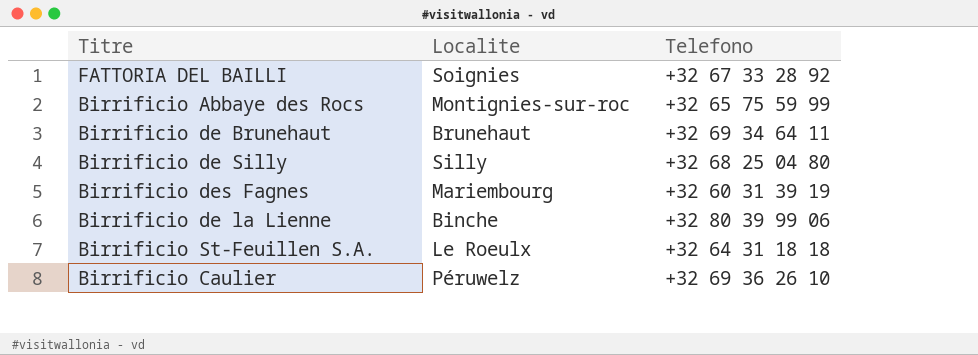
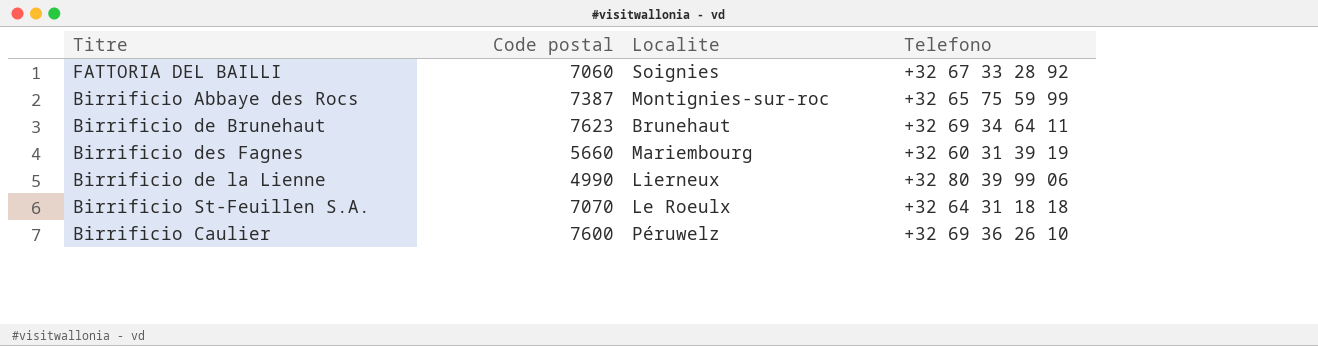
column Code postal | position: none -> 2
row Birrificio de Silly: Silly | +32 68 25 04 80 -> none
Birrificio de la Lienne | Localite: Binche -> Lierneux

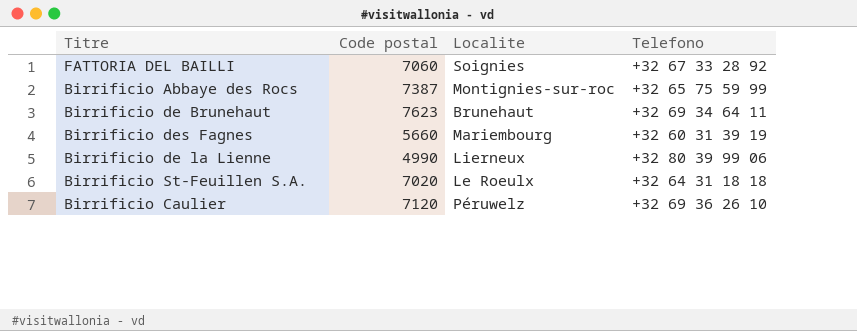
Birrificio St-Feuillen S.A. | Code postal: 7070 -> 7020
Birrificio Caulier | Code postal: 7600 -> 7120

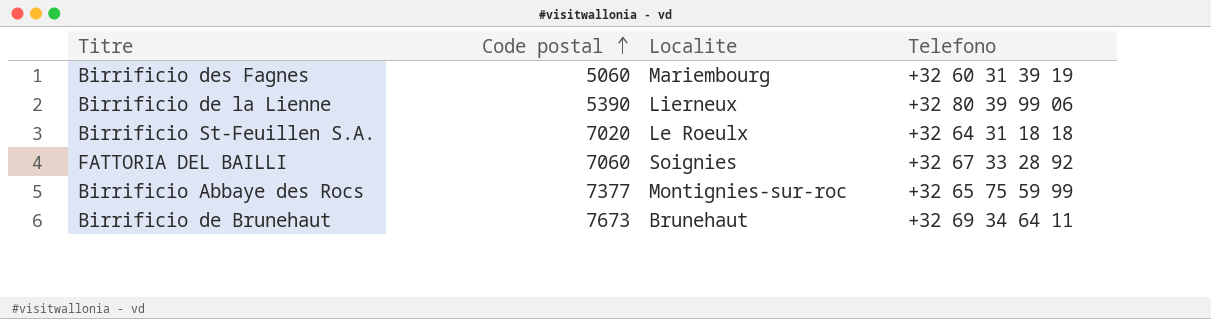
row order: none -> Code postal ascending
row Birrificio Caulier: 7120 | Péruwelz | +32 69 36 26 10 -> none
Birrificio des Fagnes | Code postal: 5660 -> 5060
Birrificio de la Lienne | Code postal: 4990 -> 5390
Birrificio Abbaye des Rocs | Code postal: 7387 -> 7377
Birrificio de Brunehaut | Code postal: 7623 -> 7673

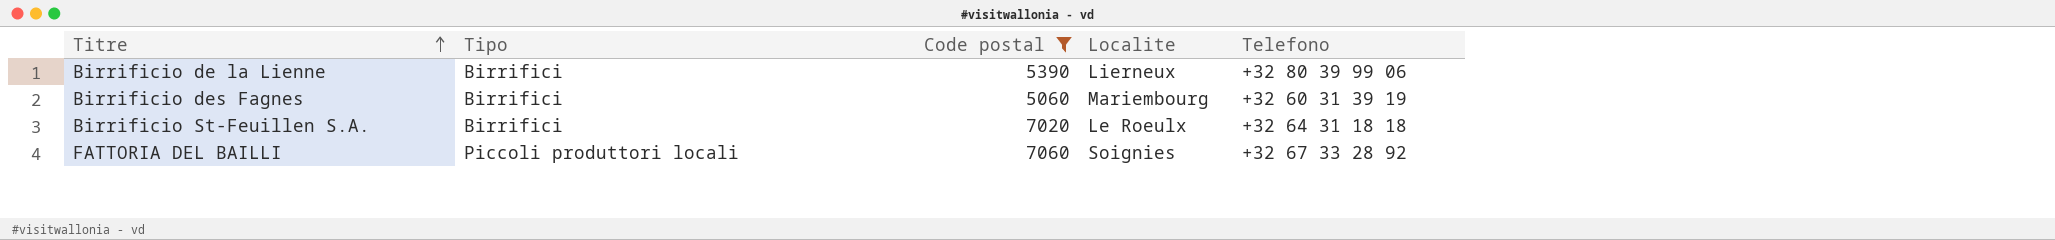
filter: none -> Code postal <= 7060
row order: Code postal ascending -> Titre ascending
column Tipo | position: none -> 2

